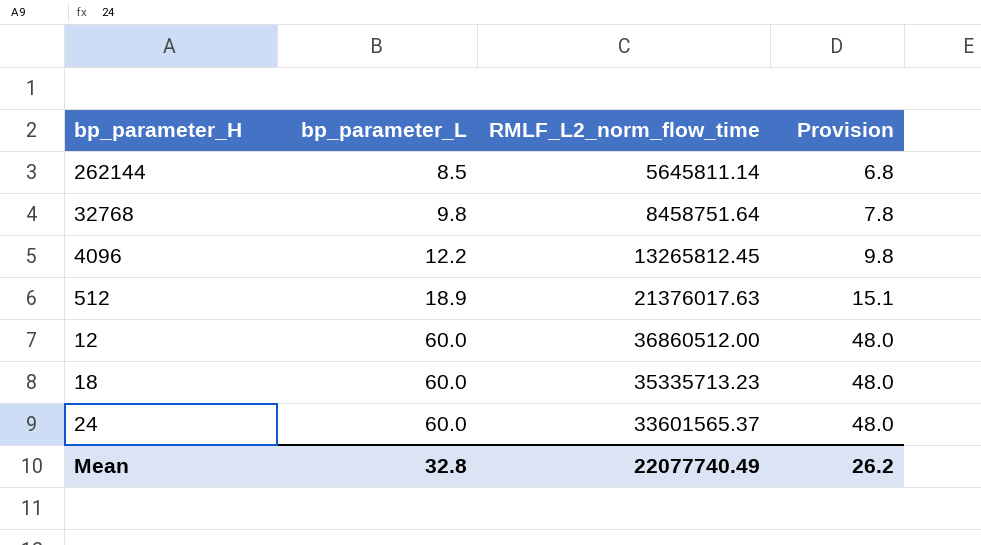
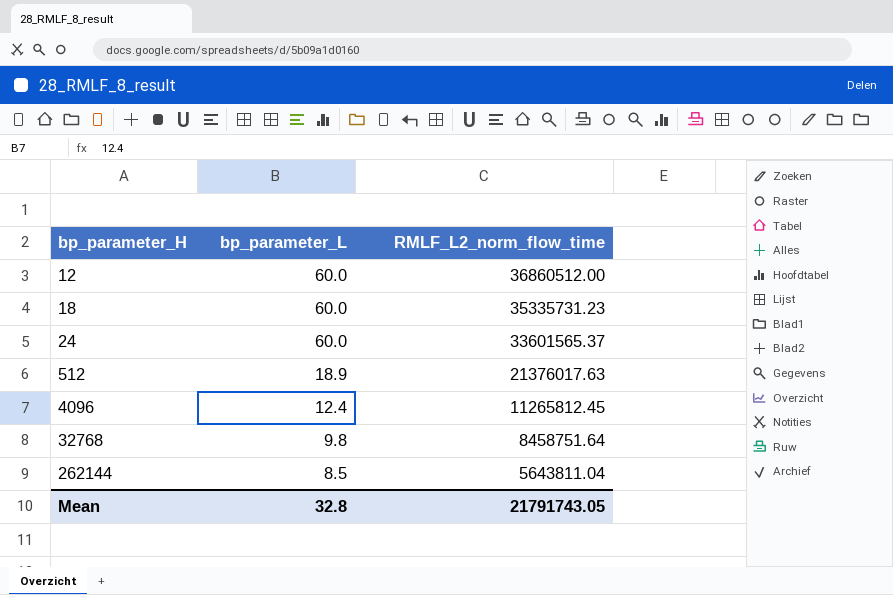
row order: bp_parameter_L ascending -> bp_parameter_H ascending
column Provision | formula: [bp_parameter_L] * 0.8 -> none
18 | RMLF_L2_norm_flow_time: 35335713.23 -> 35335731.23
4096 | bp_parameter_L: 12.2 -> 12.4
4096 | RMLF_L2_norm_flow_time: 13265812.45 -> 11265812.45
262144 | RMLF_L2_norm_flow_time: 5645811.14 -> 5643811.04
Mean | RMLF_L2_norm_flow_time: 22077740.49 -> 21791743.05

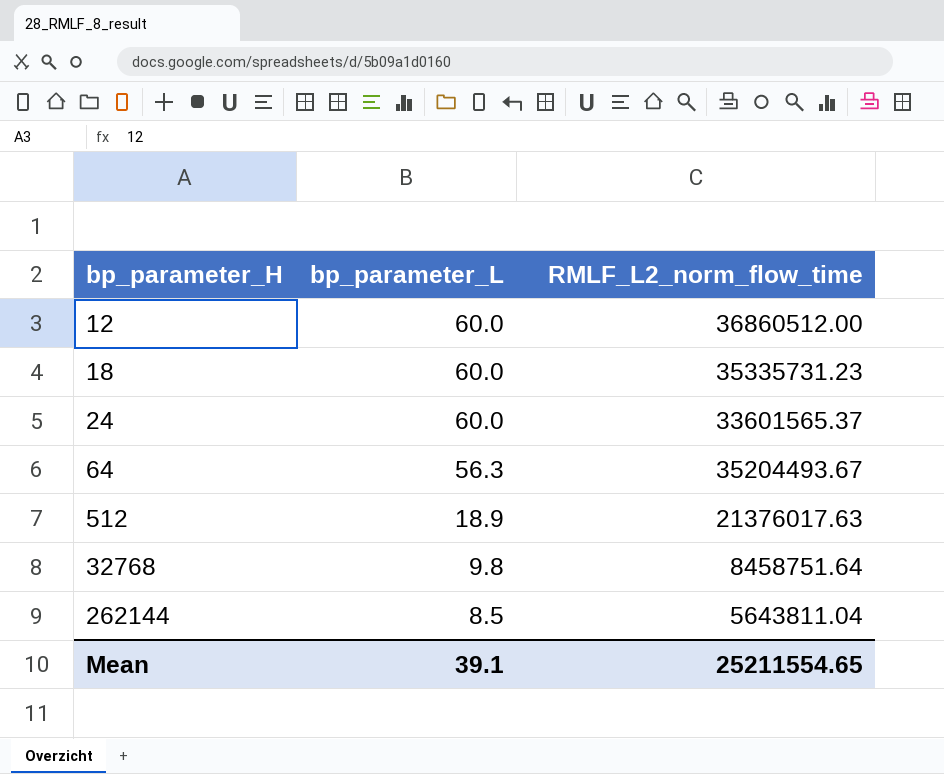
row 4096: 12.4 | 11265812.45 -> none
row 64: none -> 56.3 | 35204493.67
Mean | bp_parameter_L: 32.8 -> 39.1
Mean | RMLF_L2_norm_flow_time: 21791743.05 -> 25211554.65

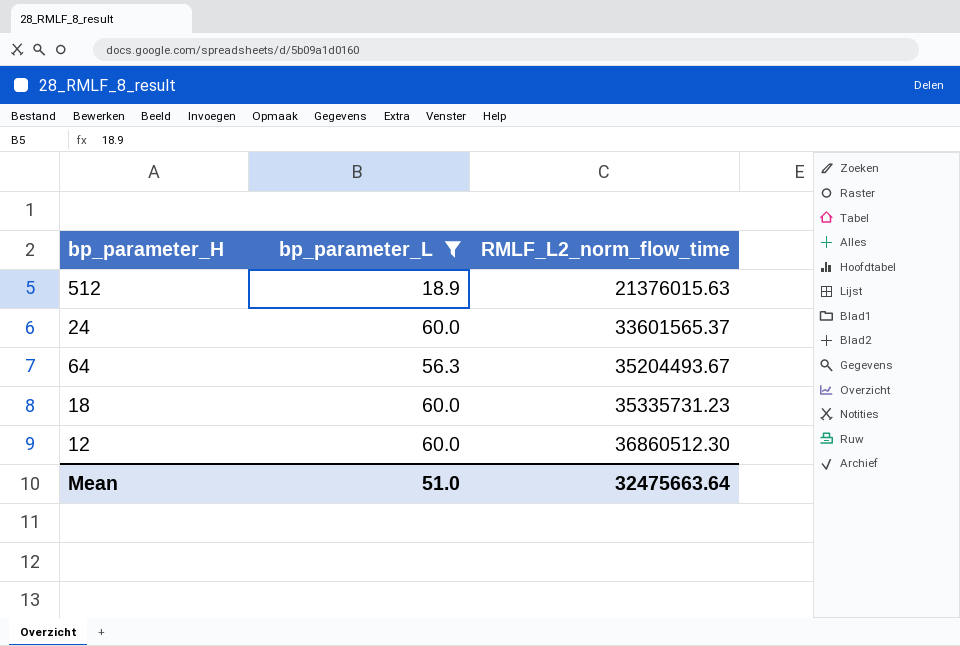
filter: none -> bp_parameter_L >= 18.9
row order: bp_parameter_H ascending -> RMLF_L2_norm_flow_time ascending
512 | RMLF_L2_norm_flow_time: 21376017.63 -> 21376015.63
12 | RMLF_L2_norm_flow_time: 36860512.00 -> 36860512.30
Mean | bp_parameter_L: 39.1 -> 51.0
Mean | RMLF_L2_norm_flow_time: 25211554.65 -> 32475663.64

